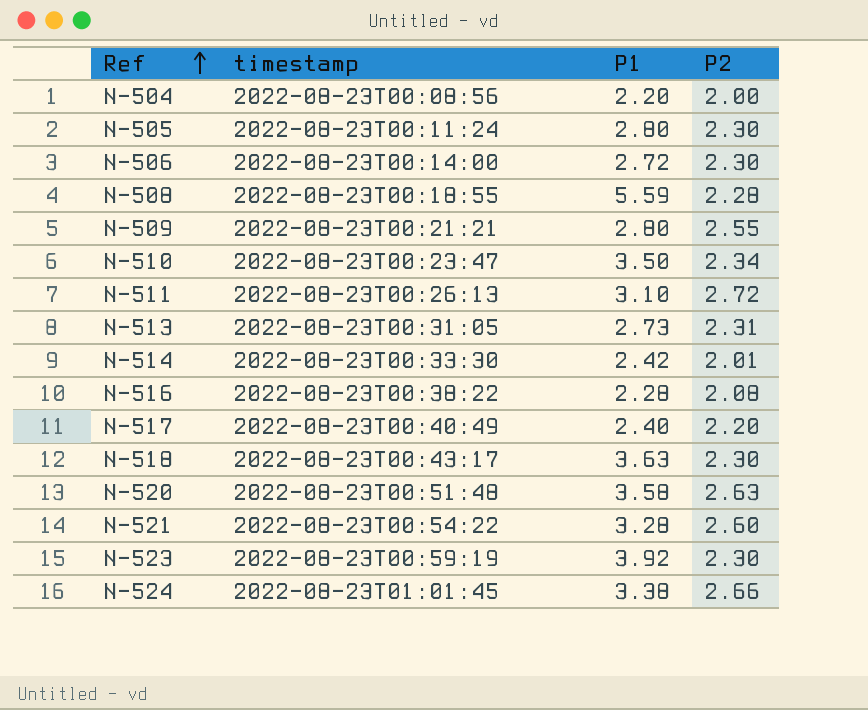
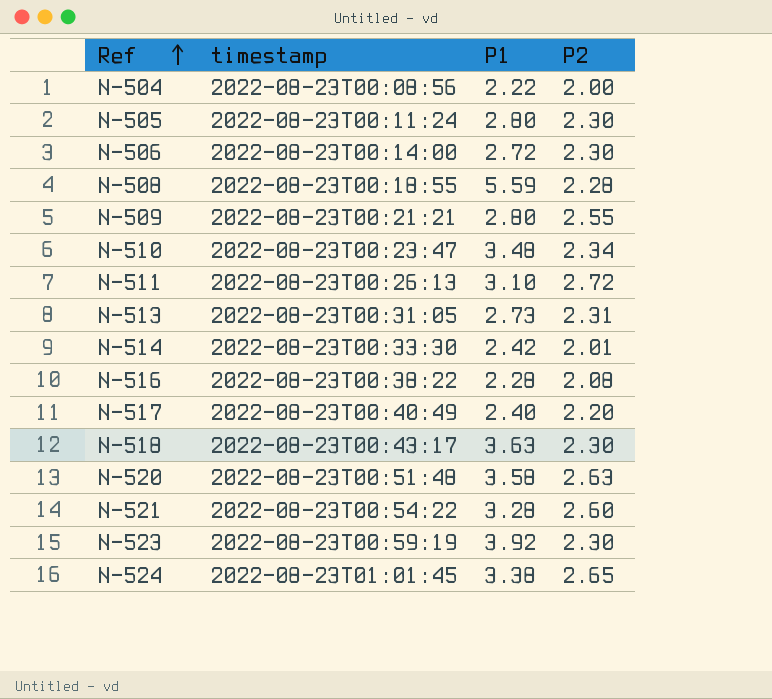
N-504 | P1: 2.20 -> 2.22
N-510 | P1: 3.50 -> 3.48
N-524 | P2: 2.66 -> 2.65

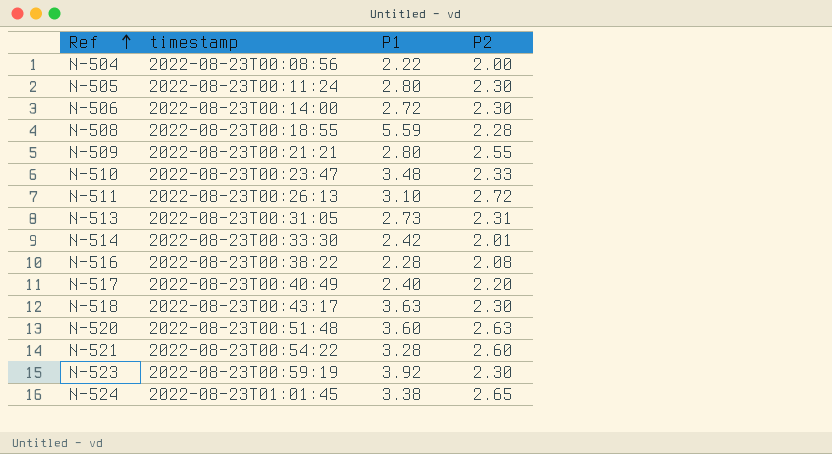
N-510 | P2: 2.34 -> 2.33
N-520 | P1: 3.58 -> 3.60

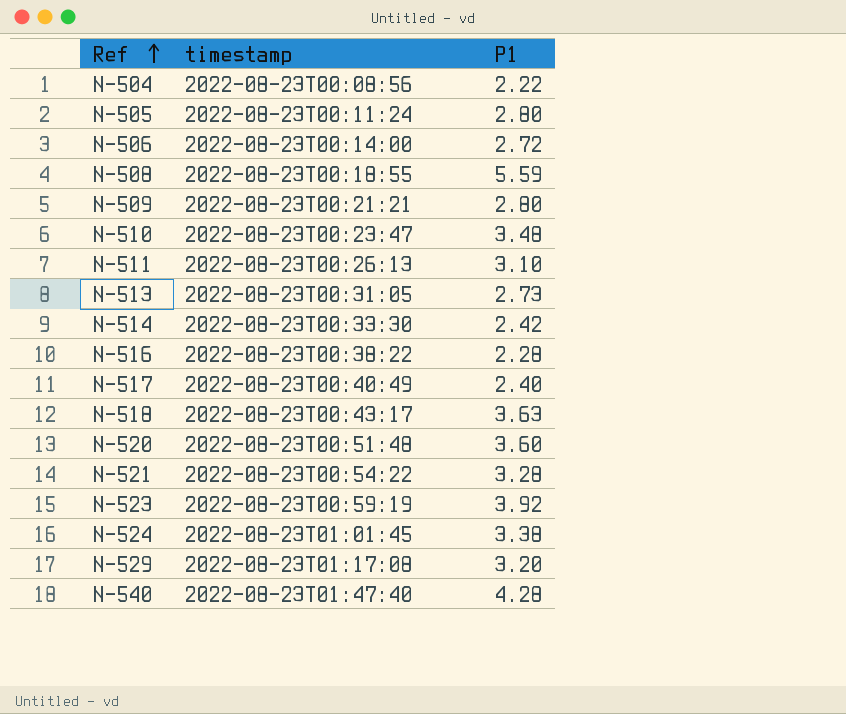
column P2 | position: 4 -> none
row N-529: none -> 2022-08-23T01:17:08 | 3.20
row N-540: none -> 2022-08-23T01:47:40 | 4.28

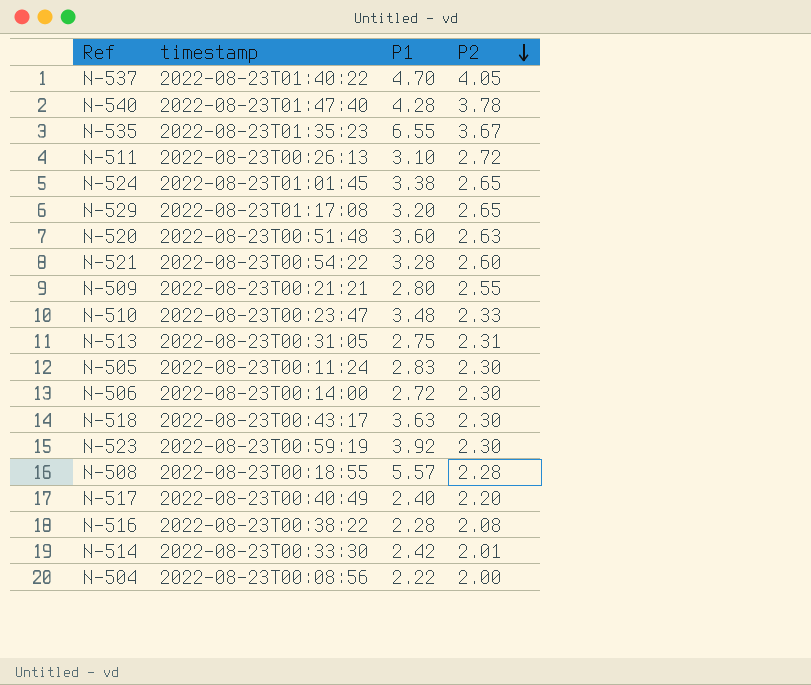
row order: Ref ascending -> P2 descending
column P2 | position: none -> 4
row N-537: none -> 2022-08-23T01:40:22 | 4.70 | 4.05
row N-535: none -> 2022-08-23T01:35:23 | 6.55 | 3.67
N-513 | P1: 2.73 -> 2.75
N-505 | P1: 2.80 -> 2.83
N-508 | P1: 5.59 -> 5.57

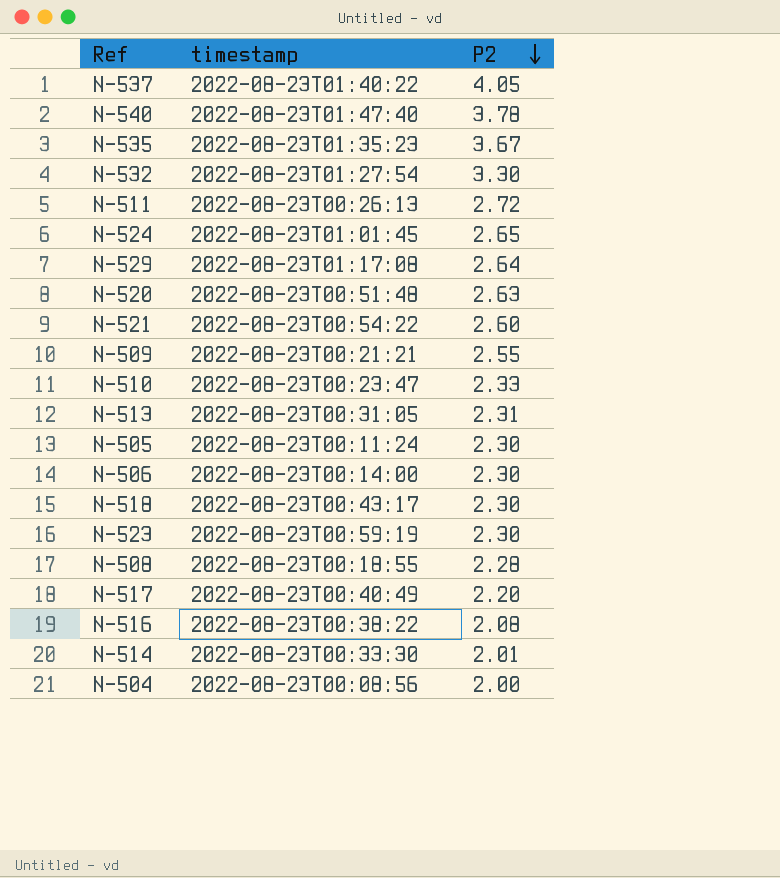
column P1 | position: 3 -> none
row N-532: none -> 2022-08-23T01:27:54 | 3.30
N-529 | P2: 2.65 -> 2.64

